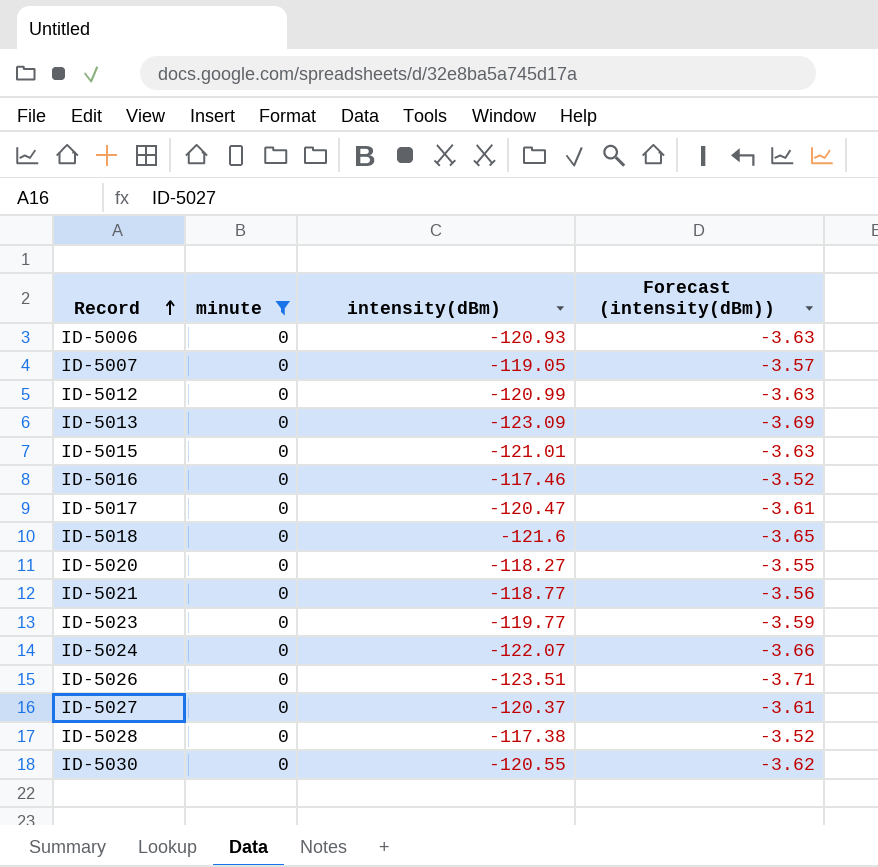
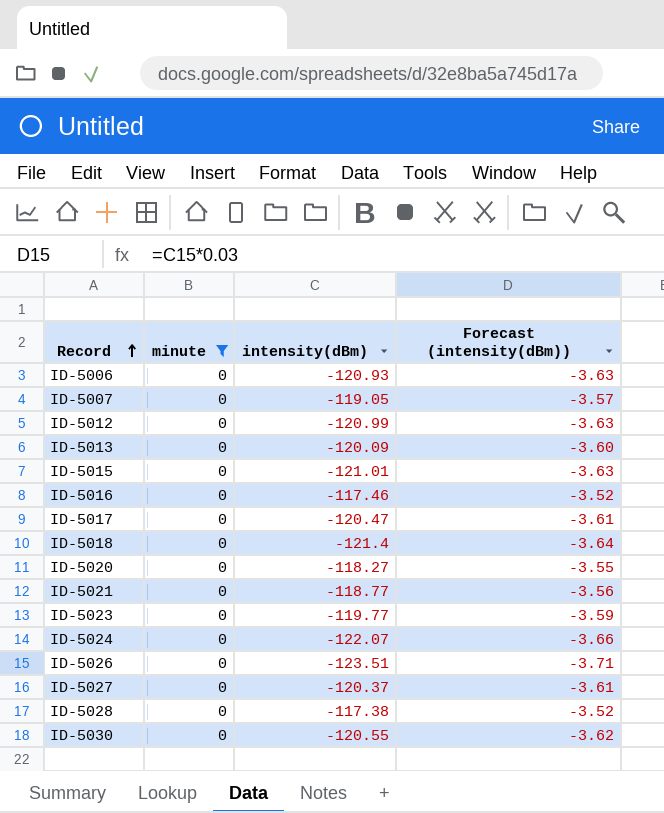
ID-5013 | intensity(dBm): -123.09 -> -120.09
ID-5013 | Forecast (intensity(dBm)): -3.69 -> -3.60
ID-5018 | intensity(dBm): -121.6 -> -121.4
ID-5018 | Forecast (intensity(dBm)): -3.65 -> -3.64

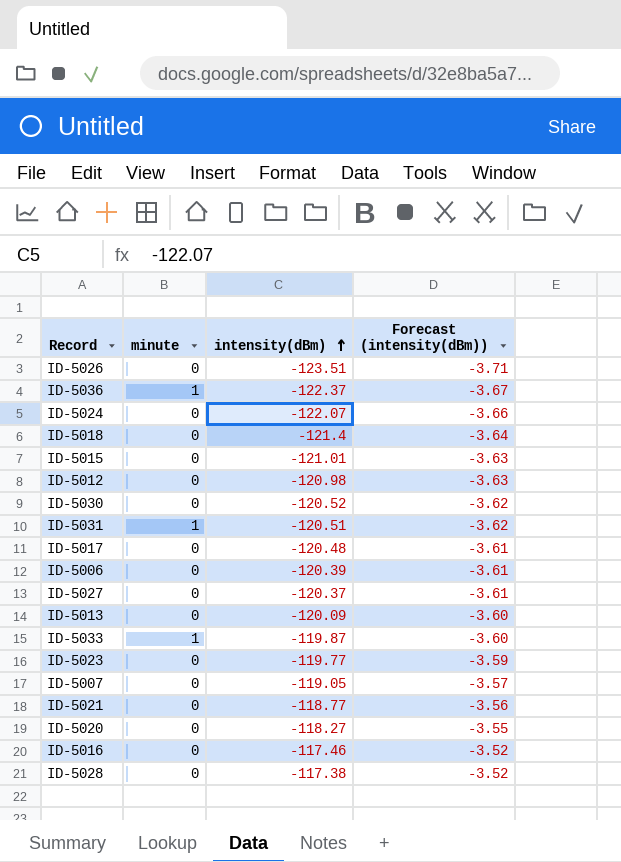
filter: minute = 0 -> none
row order: Record ascending -> intensity(dBm) ascending
ID-5012 | intensity(dBm): -120.99 -> -120.98
ID-5030 | intensity(dBm): -120.55 -> -120.52
ID-5017 | intensity(dBm): -120.47 -> -120.48
ID-5006 | intensity(dBm): -120.93 -> -120.39
ID-5006 | Forecast (intensity(dBm)): -3.63 -> -3.61

